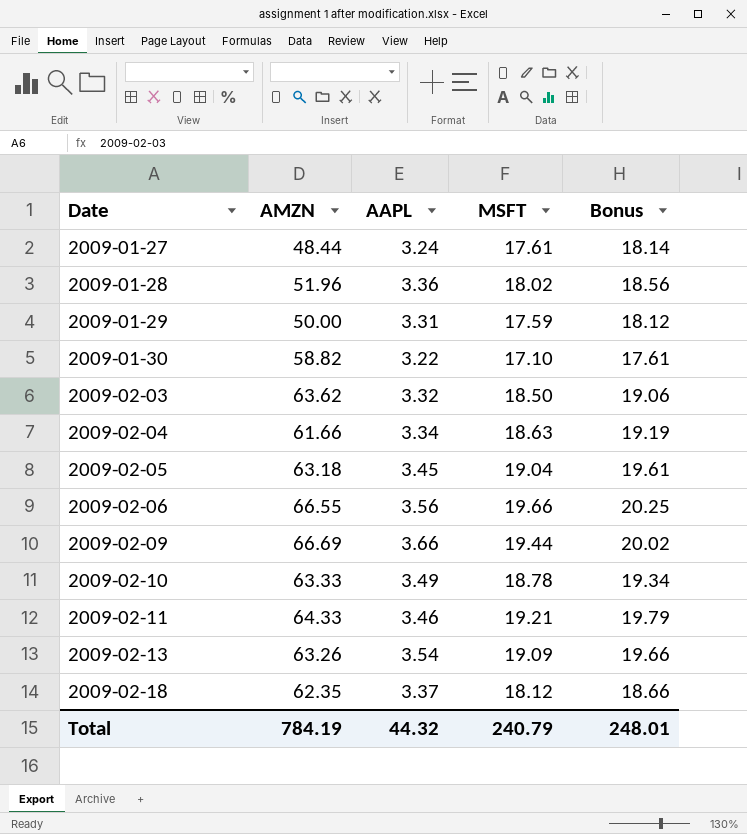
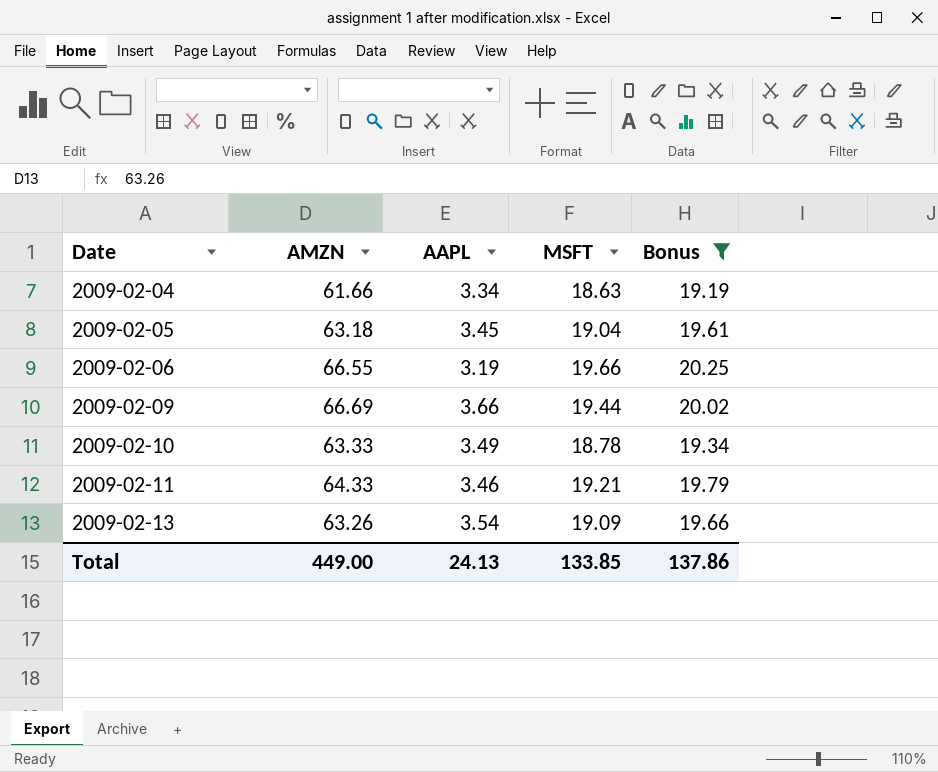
filter: none -> Bonus >= 19.19
2009-02-06 | AAPL: 3.56 -> 3.19
Total | AMZN: 784.19 -> 449.00
Total | AAPL: 44.32 -> 24.13
Total | MSFT: 240.79 -> 133.85
Total | Bonus: 248.01 -> 137.86

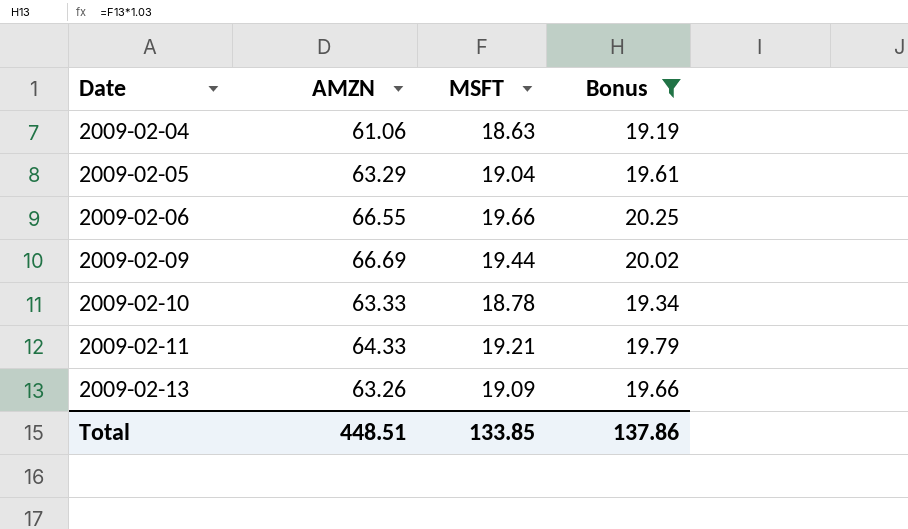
column AAPL | position: 3 -> none
2009-02-04 | AMZN: 61.66 -> 61.06
2009-02-05 | AMZN: 63.18 -> 63.29
Total | AMZN: 449.00 -> 448.51

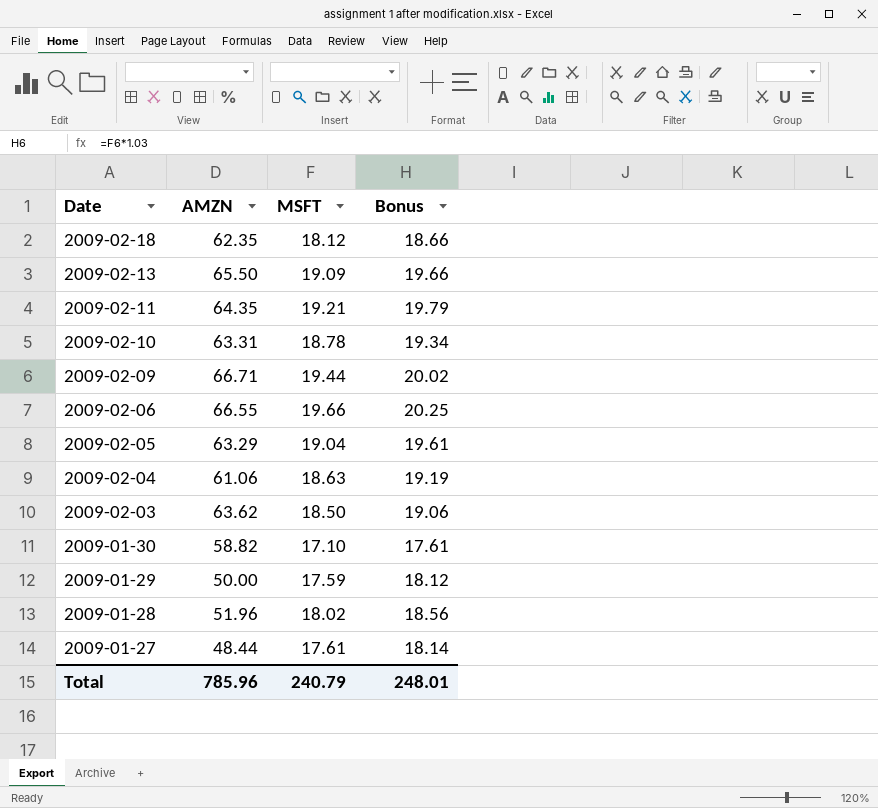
filter: Bonus >= 19.19 -> none
row order: Date ascending -> Date descending
2009-02-13 | AMZN: 63.26 -> 65.50
2009-02-11 | AMZN: 64.33 -> 64.35
2009-02-10 | AMZN: 63.33 -> 63.31
2009-02-09 | AMZN: 66.69 -> 66.71
Total | AMZN: 448.51 -> 785.96
Total | MSFT: 133.85 -> 240.79
Total | Bonus: 137.86 -> 248.01

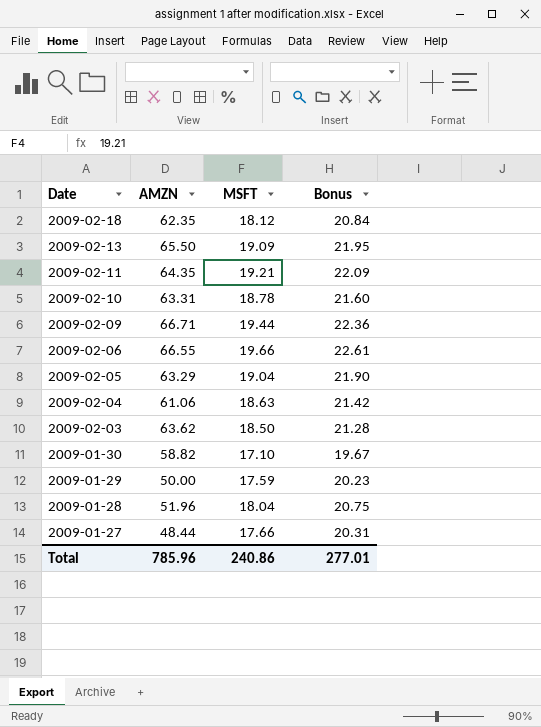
column Bonus | formula: [MSFT] * 1.03 -> [MSFT] * 1.15
2009-01-28 | MSFT: 18.02 -> 18.04
2009-01-27 | MSFT: 17.61 -> 17.66
Total | MSFT: 240.79 -> 240.86
Total | Bonus: 248.01 -> 277.01

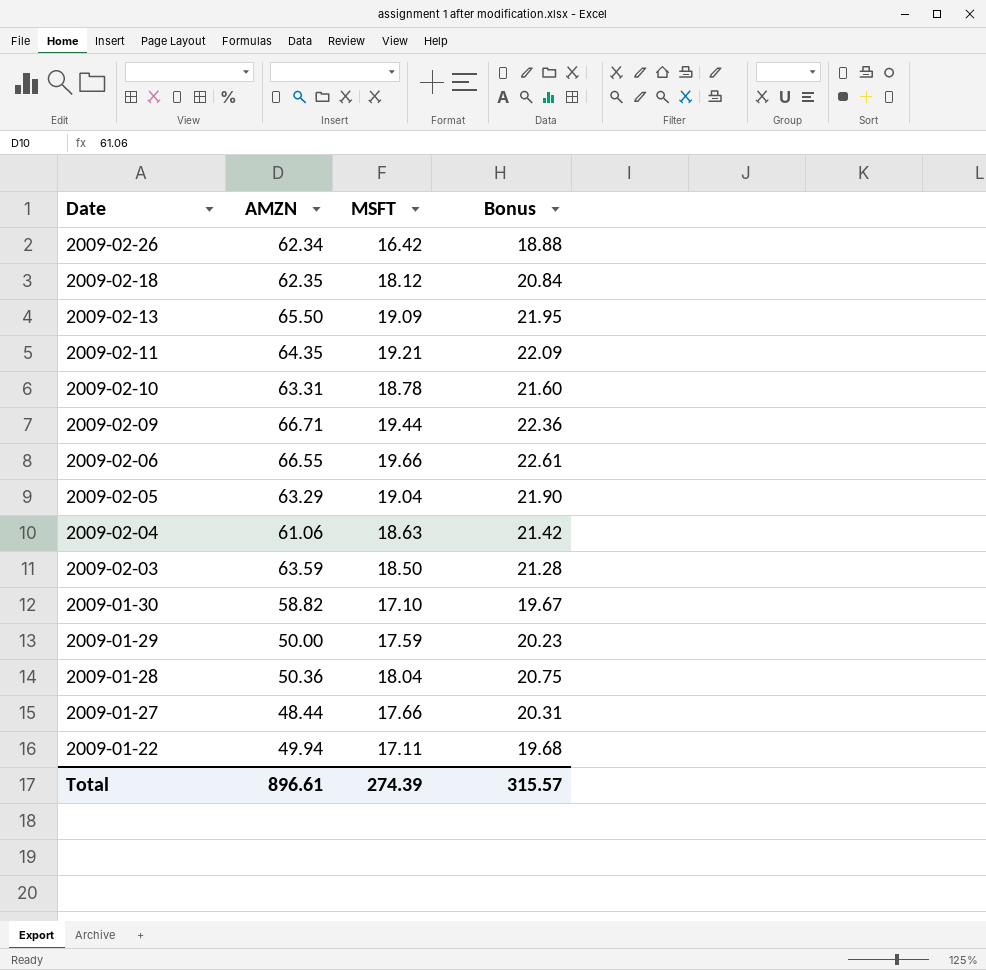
row 2009-02-26: none -> 62.34 | 16.42 | 18.88
2009-02-03 | AMZN: 63.62 -> 63.59
2009-01-28 | AMZN: 51.96 -> 50.36
row 2009-01-22: none -> 49.94 | 17.11 | 19.68
Total | AMZN: 785.96 -> 896.61
Total | MSFT: 240.86 -> 274.39
Total | Bonus: 277.01 -> 315.57

